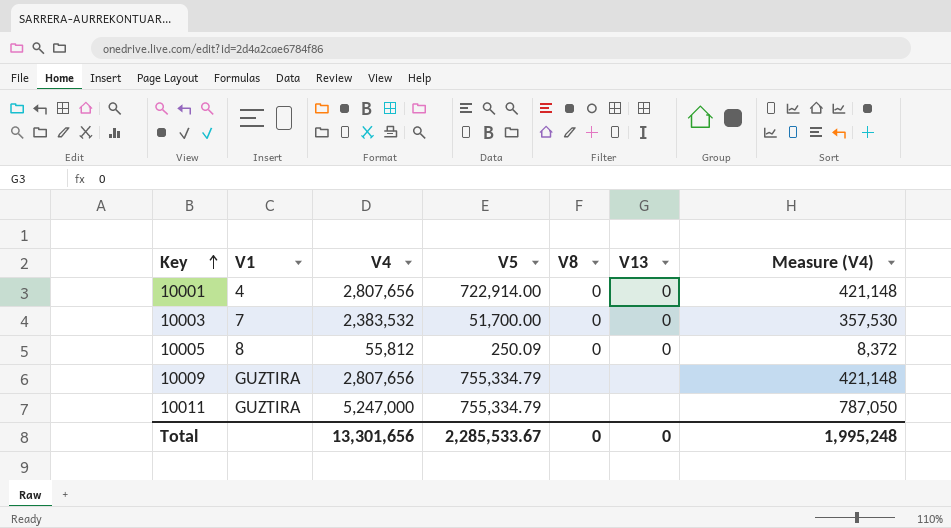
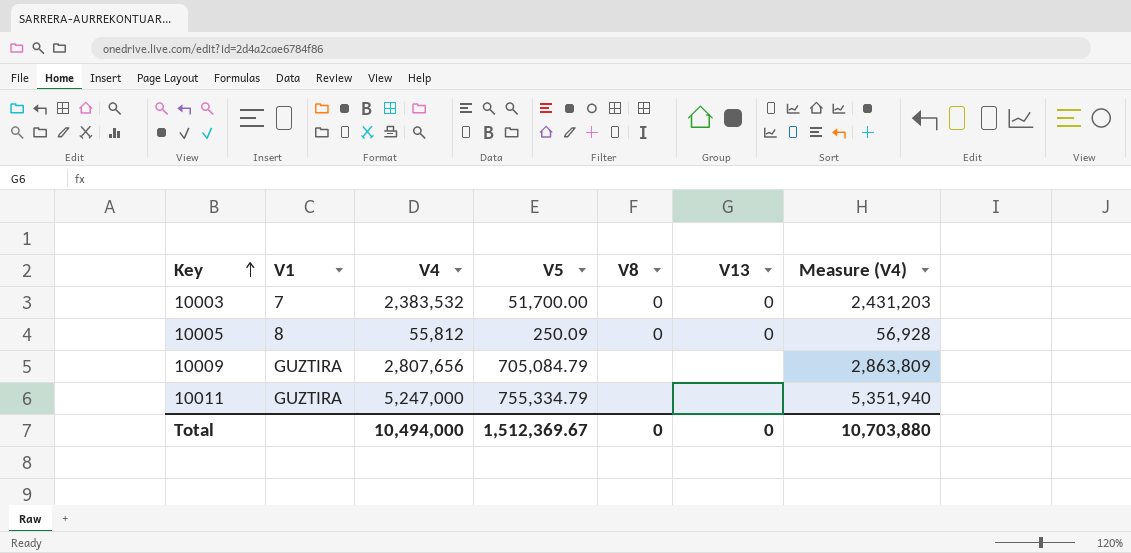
column Measure (V4) | formula: [V4] * 0.15 -> [V4] * 1.02
row 10001: 4 | 2,807,656 | 722,914.00 | 0 | 0 | 421,148 -> none
10009 | V5: 755,334.79 -> 705,084.79
Total | V4: 13,301,656 -> 10,494,000
Total | V5: 2,285,533.67 -> 1,512,369.67
Total | Measure (V4): 1,995,248 -> 10,703,880

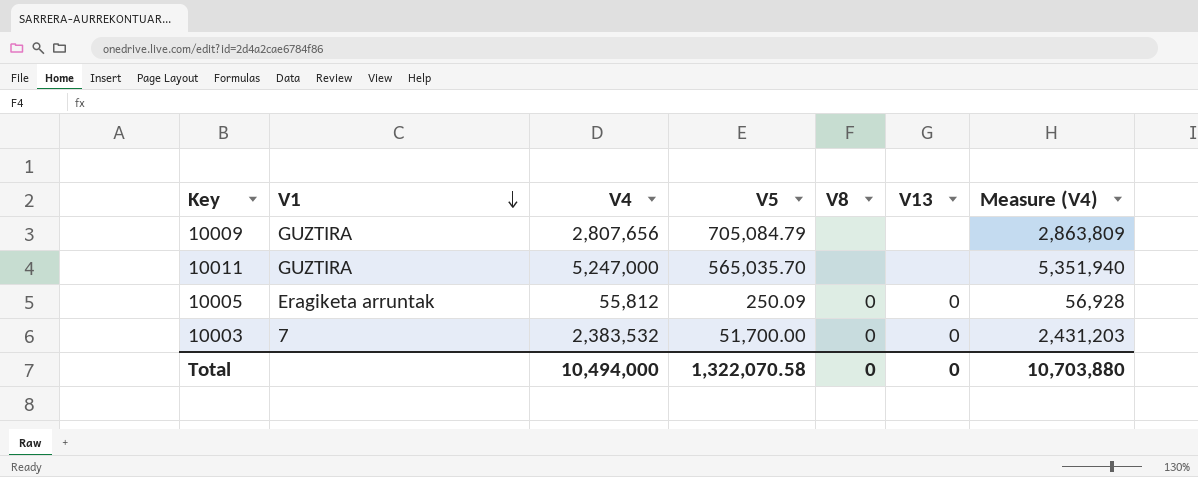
row order: Key ascending -> V1 descending
10011 | V5: 755,334.79 -> 565,035.70
10005 | V1: 8 -> Eragiketa arruntak
Total | V5: 1,512,369.67 -> 1,322,070.58

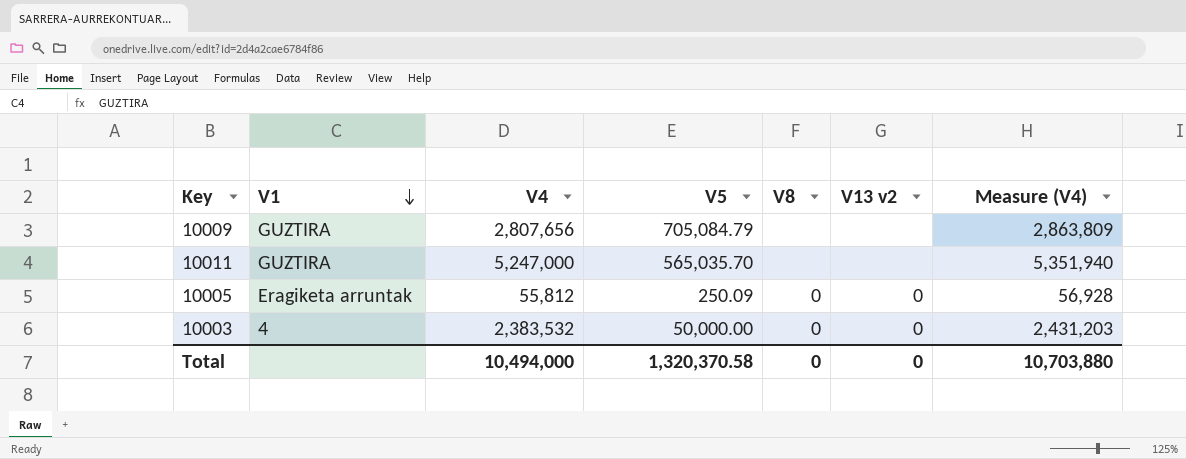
column name: V13 -> V13 v2
10003 | V1: 7 -> 4
10003 | V5: 51,700.00 -> 50,000.00
Total | V5: 1,322,070.58 -> 1,320,370.58

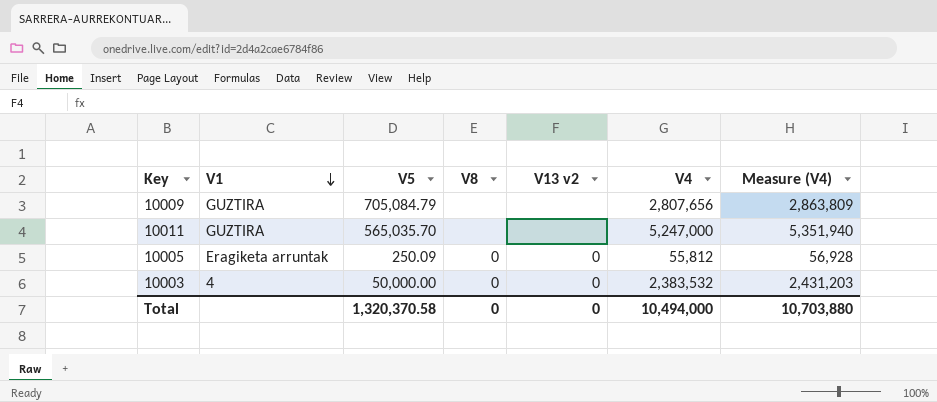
column V4 | position: 3 -> 6

